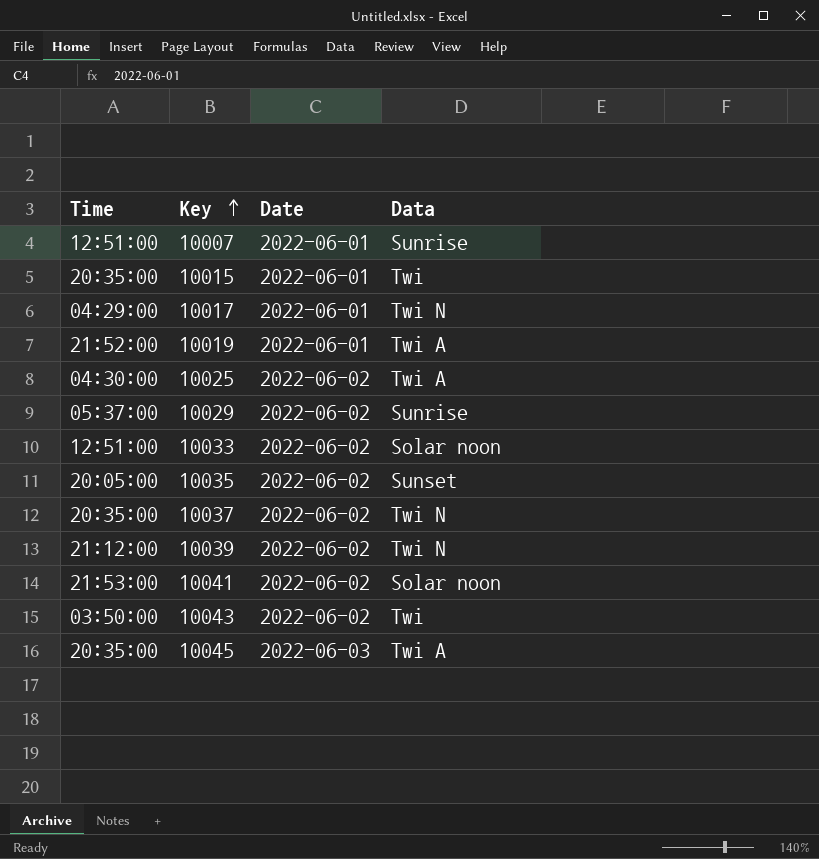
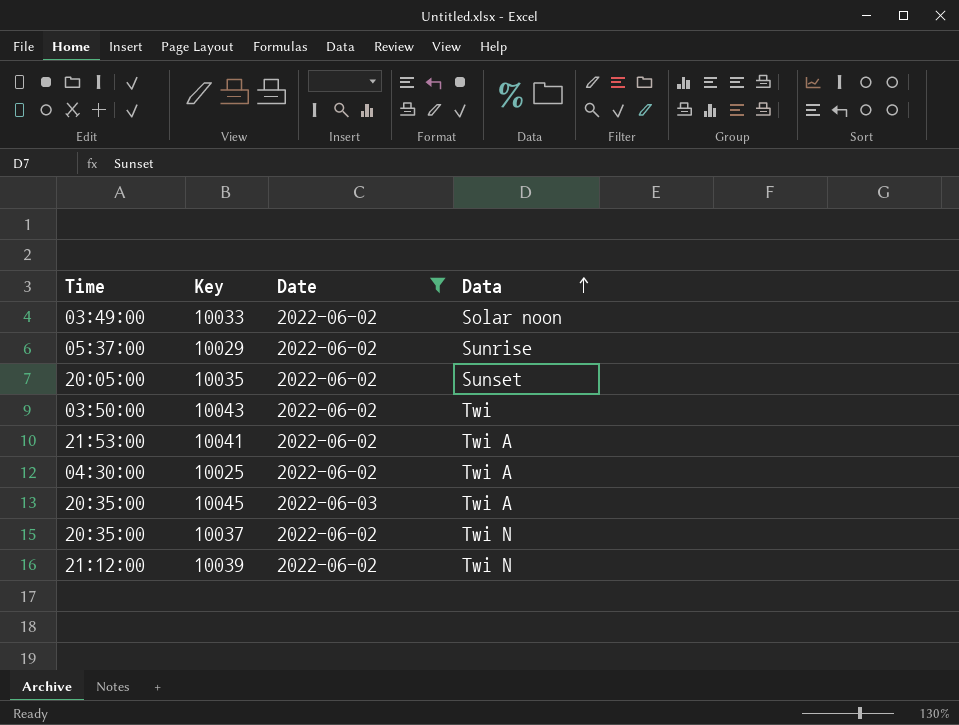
filter: none -> Date != 2022-06-01
row order: Key ascending -> Data ascending
10033 | Time: 12:51:00 -> 03:49:00
10041 | Data: Solar noon -> Twi A

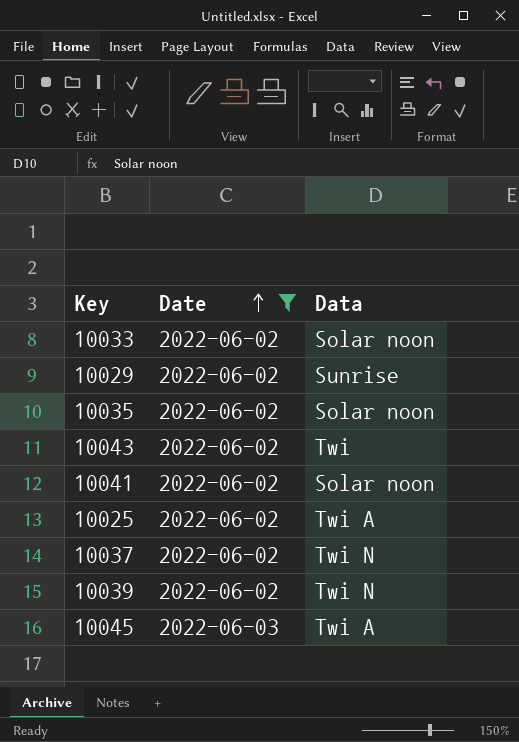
row order: Data ascending -> Date ascending
column Time | position: 1 -> none
10035 | Data: Sunset -> Solar noon
10041 | Data: Twi A -> Solar noon

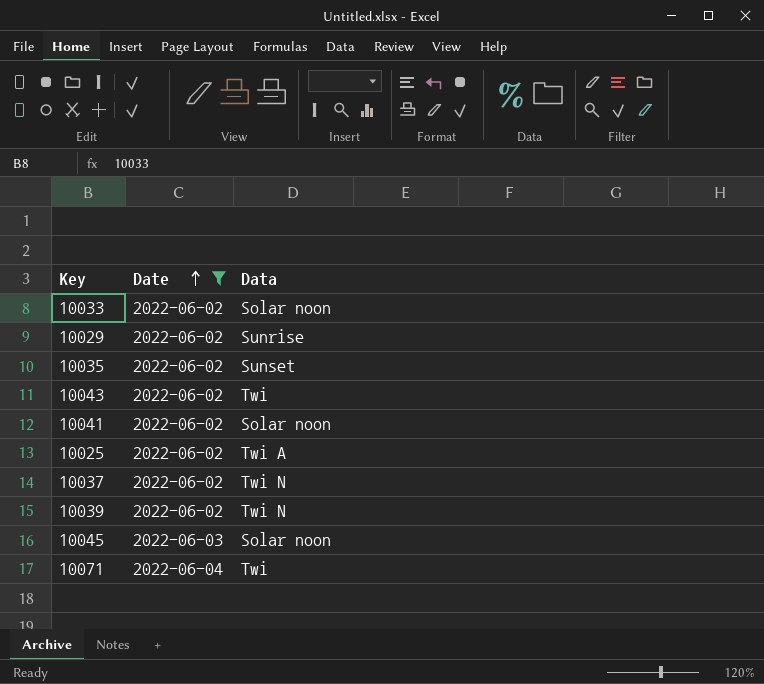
10035 | Data: Solar noon -> Sunset
10045 | Data: Twi A -> Solar noon
row 10071: none -> 2022-06-04 | Twi

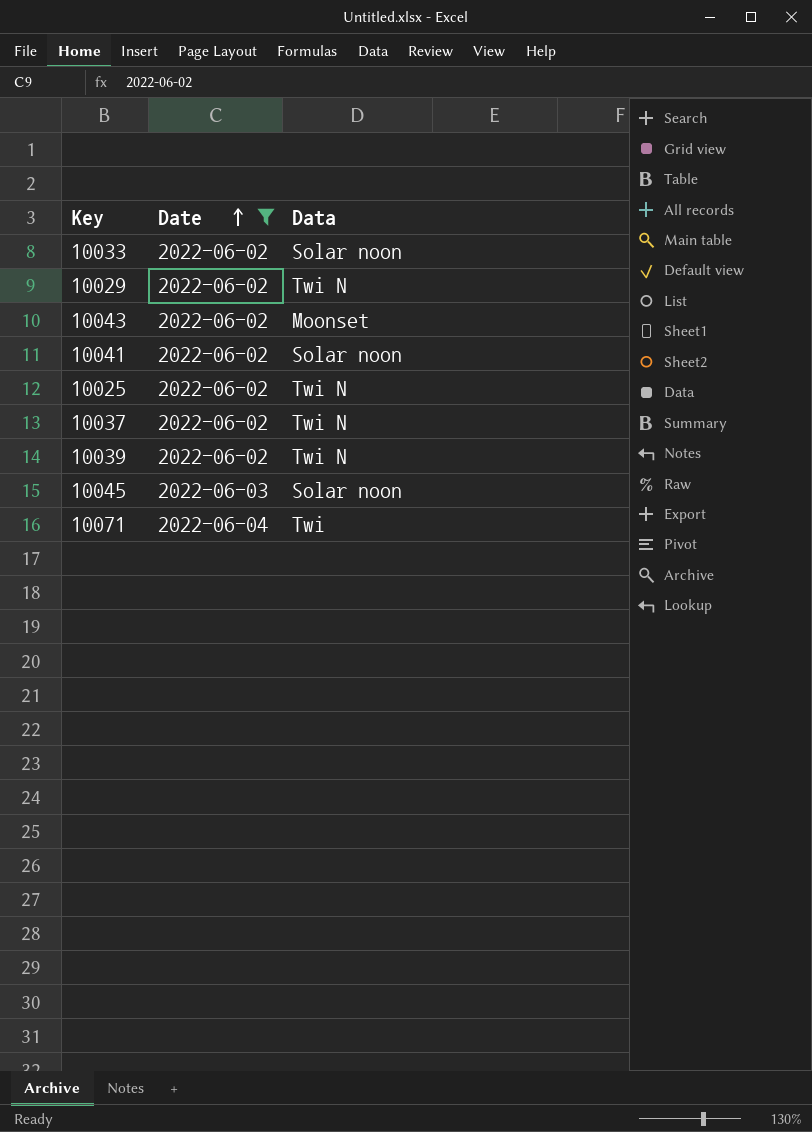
row 10035: 2022-06-02 | Sunset -> none
10029 | Data: Sunrise -> Twi N
10043 | Data: Twi -> Moonset
10025 | Data: Twi A -> Twi N

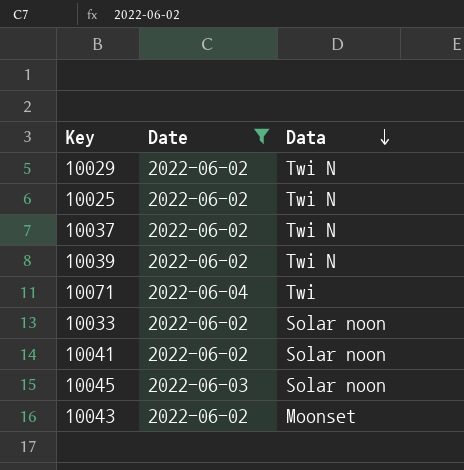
row order: Date ascending -> Data descending

